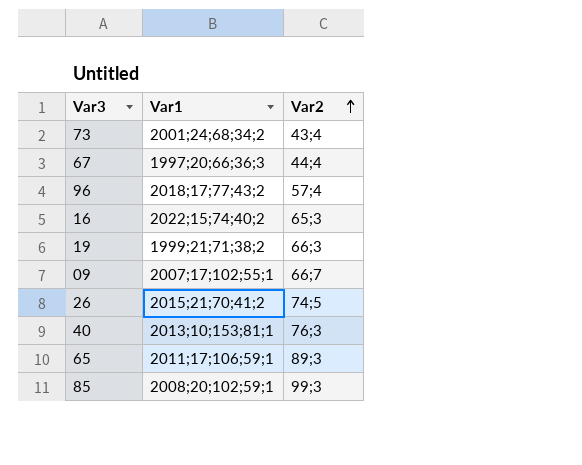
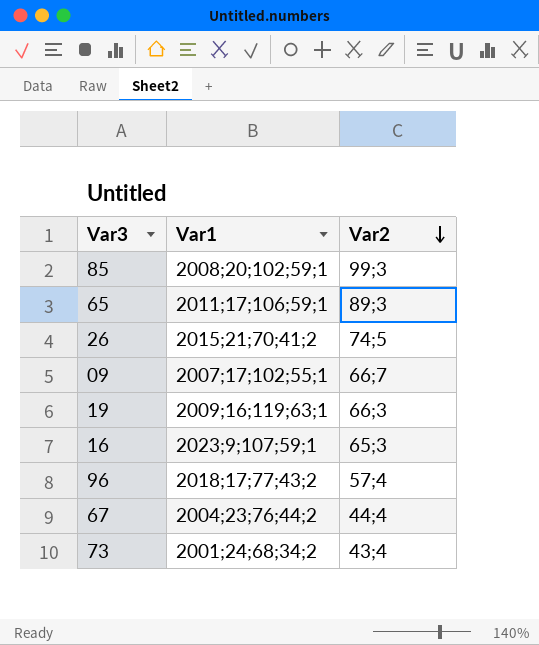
row order: Var2 ascending -> Var2 descending
row 40: 2013;10;153;81;1 | 76;3 -> none
19 | Var1: 1999;21;71;38;2 -> 2009;16;119;63;1
16 | Var1: 2022;15;74;40;2 -> 2023;9;107;59;1
67 | Var1: 1997;20;66;36;3 -> 2004;23;76;44;2

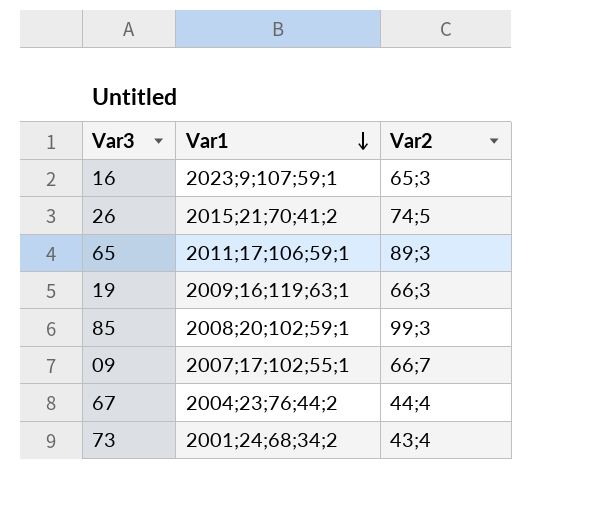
row order: Var2 descending -> Var1 descending
row 96: 2018;17;77;43;2 | 57;4 -> none

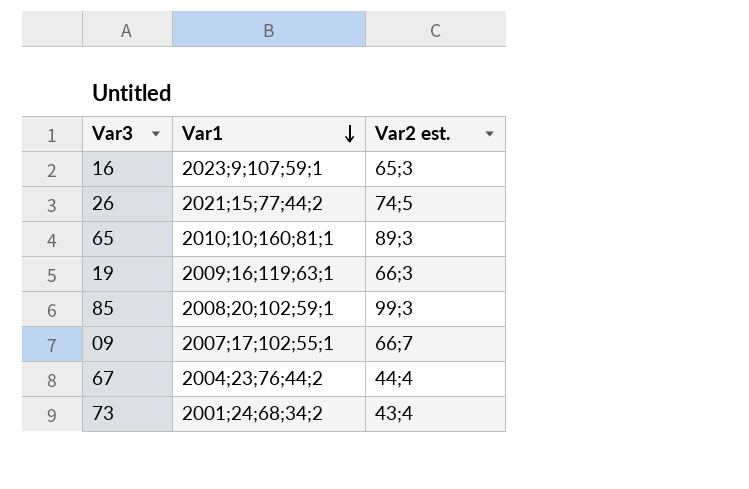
column name: Var2 -> Var2 est.
26 | Var1: 2015;21;70;41;2 -> 2021;15;77;44;2
65 | Var1: 2011;17;106;59;1 -> 2010;10;160;81;1

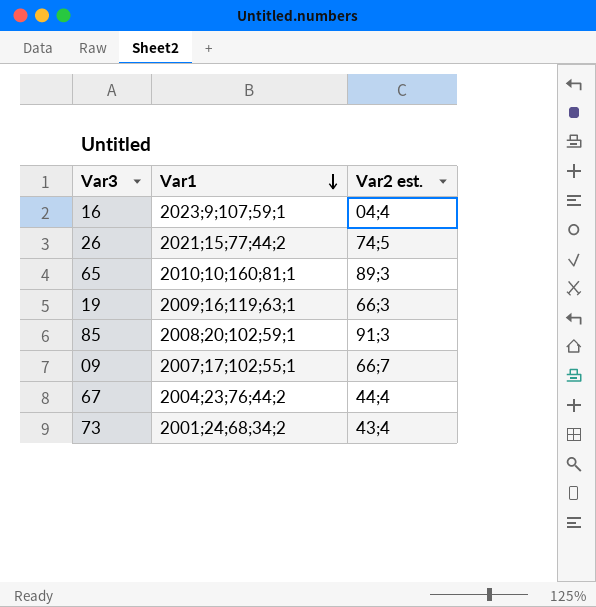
16 | Var2 est.: 65;3 -> 04;4
85 | Var2 est.: 99;3 -> 91;3

